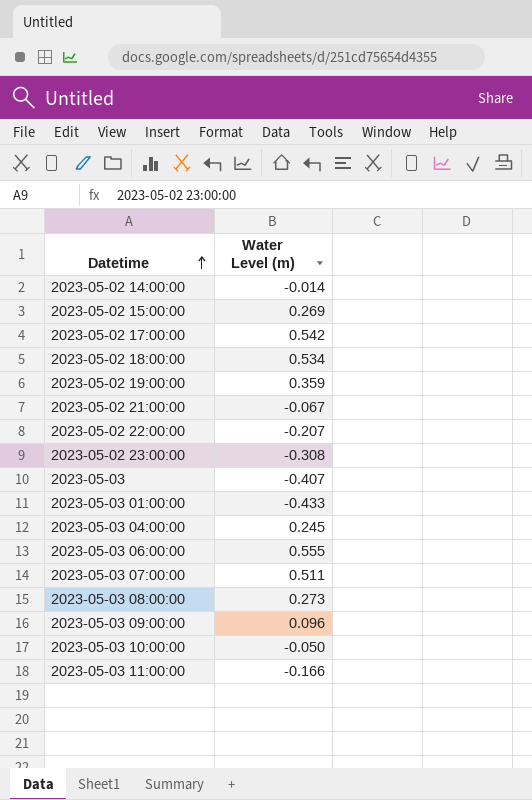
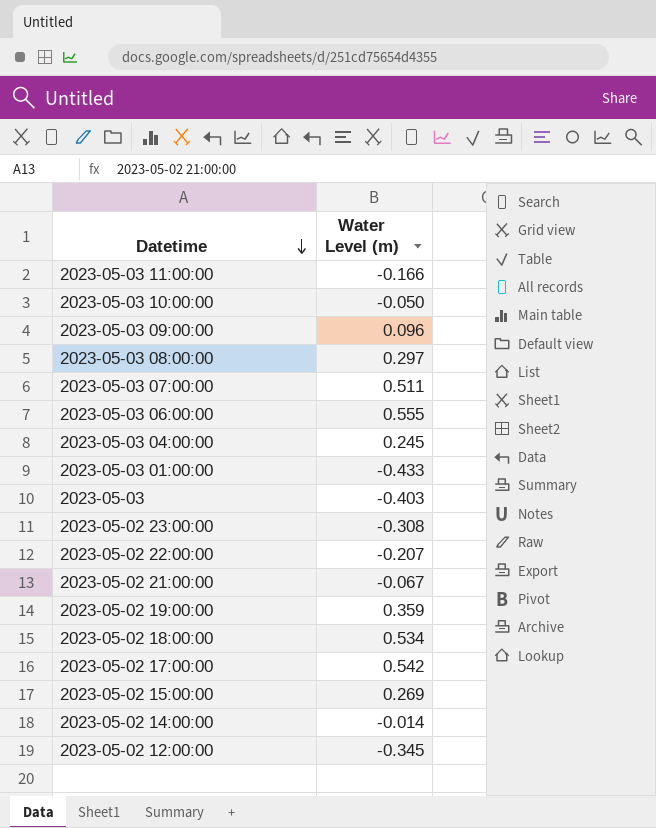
row order: Datetime ascending -> Datetime descending
2023-05-03 08:00:00 | Water Level (m): 0.273 -> 0.297
2023-05-03 | Water Level (m): -0.407 -> -0.403
row 2023-05-02 12:00:00: none -> -0.345

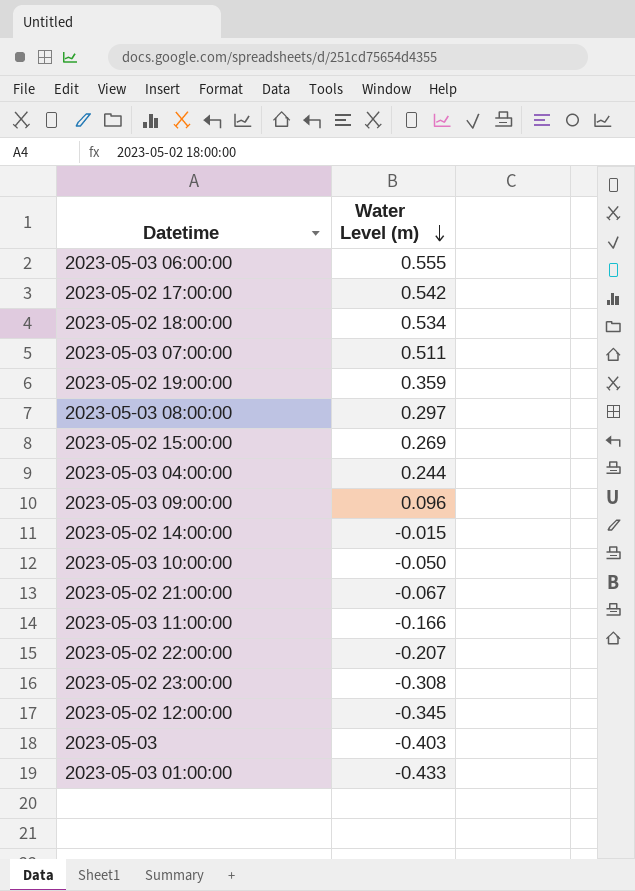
row order: Datetime descending -> Water Level (m) descending
2023-05-03 04:00:00 | Water Level (m): 0.245 -> 0.244
2023-05-02 14:00:00 | Water Level (m): -0.014 -> -0.015

